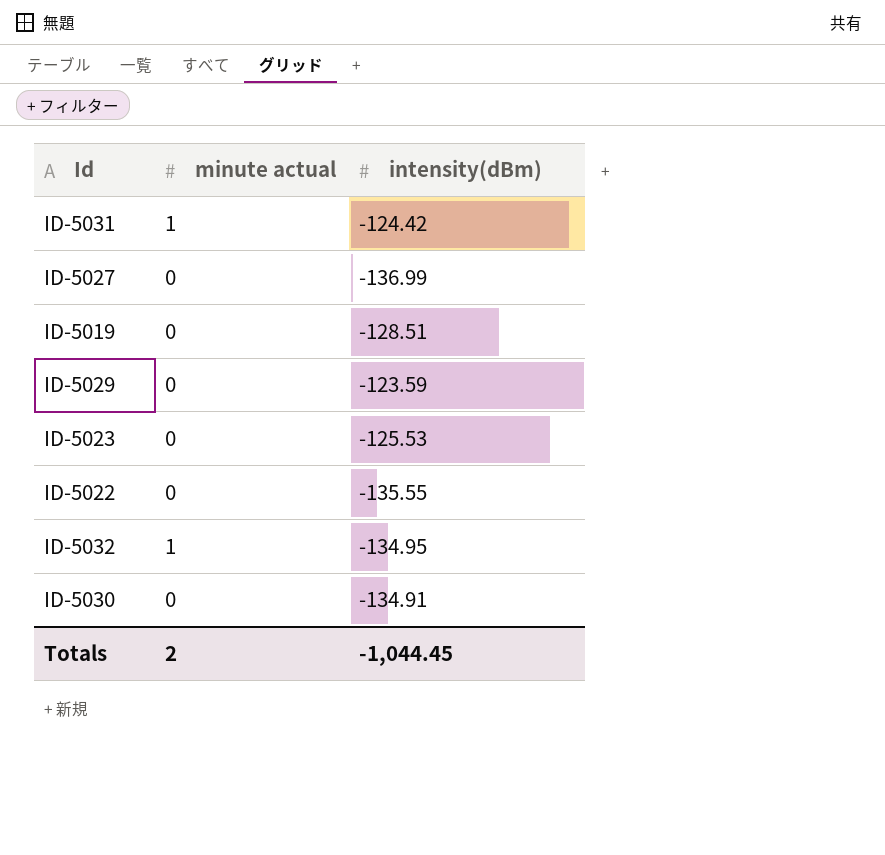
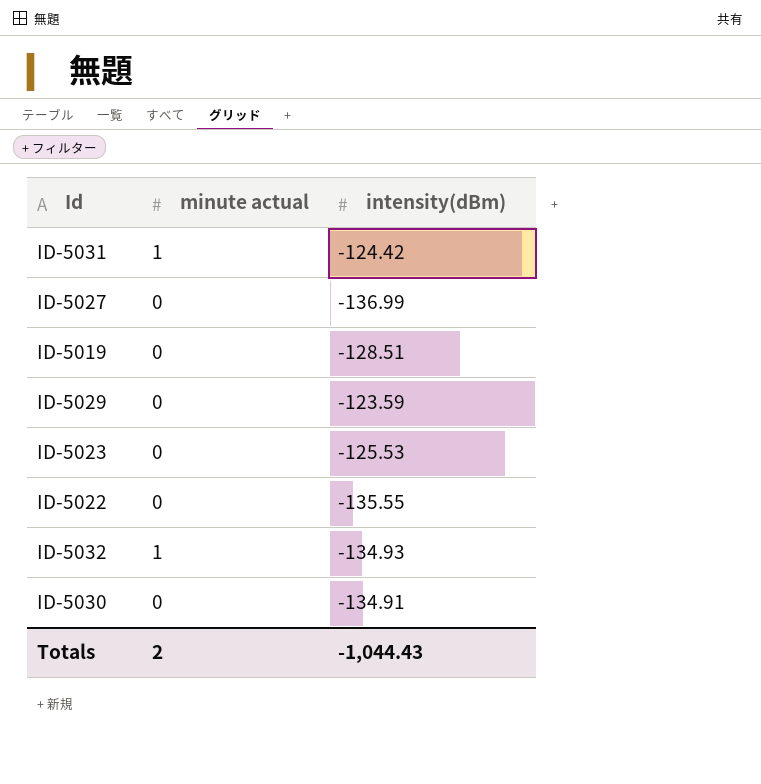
ID-5032 | intensity(dBm): -134.95 -> -134.93
Totals | intensity(dBm): -1,044.45 -> -1,044.43

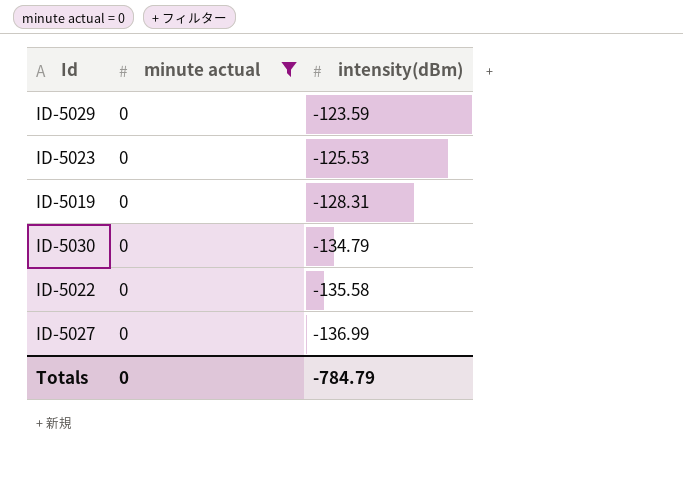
filter: none -> minute actual = 0
row order: none -> intensity(dBm) descending
ID-5019 | intensity(dBm): -128.51 -> -128.31
ID-5030 | intensity(dBm): -134.91 -> -134.79
ID-5022 | intensity(dBm): -135.55 -> -135.58
Totals | minute actual: 2 -> 0
Totals | intensity(dBm): -1,044.43 -> -784.79

